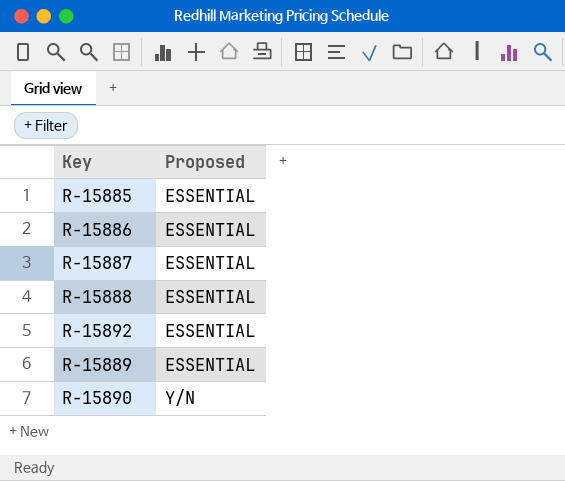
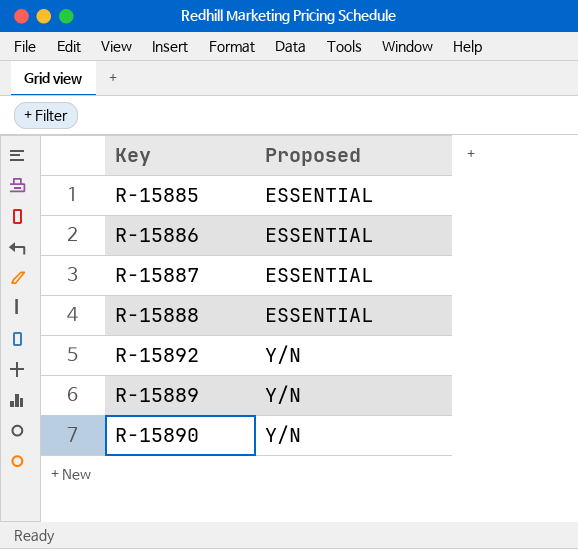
R-15892 | Proposed: ESSENTIAL -> Y/N
R-15889 | Proposed: ESSENTIAL -> Y/N

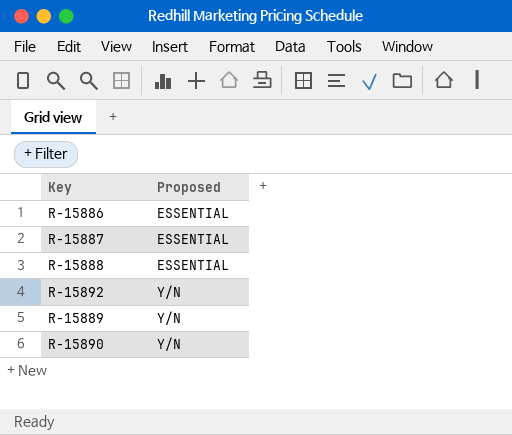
row R-15885: ESSENTIAL -> none

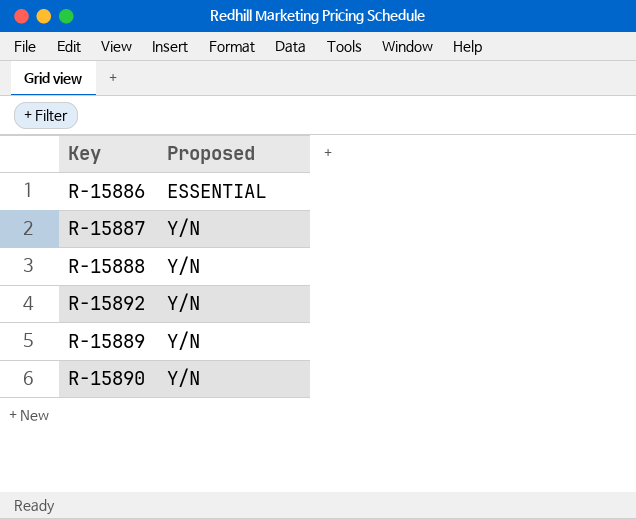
R-15887 | Proposed: ESSENTIAL -> Y/N
R-15888 | Proposed: ESSENTIAL -> Y/N

